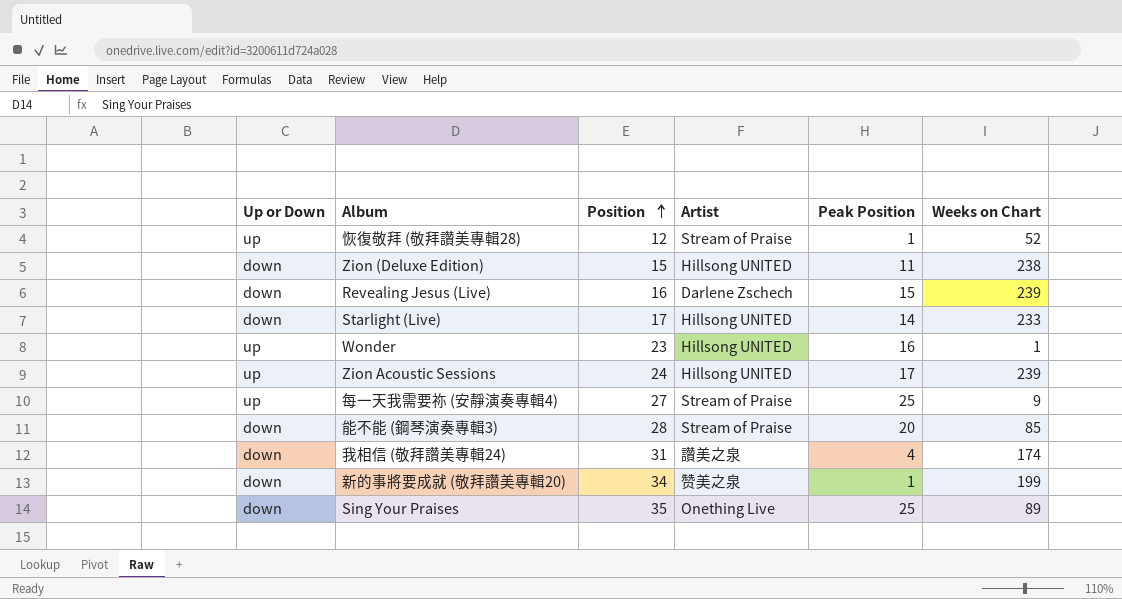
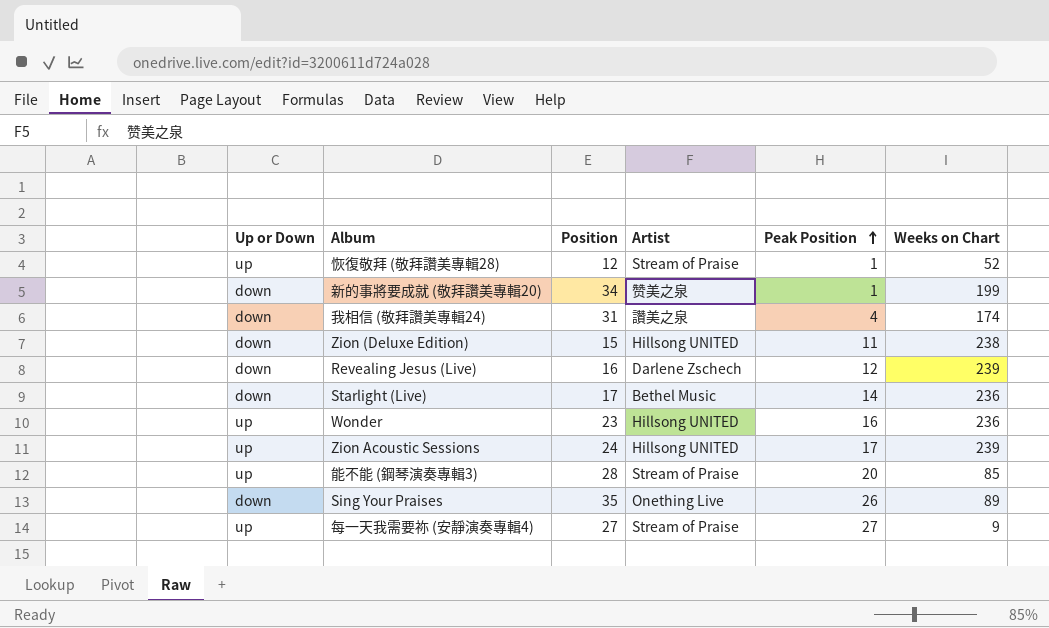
row order: Position ascending -> Peak Position ascending
Revealing Jesus (Live) | Peak Position: 15 -> 12
Starlight (Live) | Artist: Hillsong UNITED -> Bethel Music
Starlight (Live) | Weeks on Chart: 233 -> 236
Wonder | Weeks on Chart: 1 -> 236
能不能 (鋼琴演奏專輯3) | Up or Down: down -> up
Sing Your Praises | Peak Position: 25 -> 26
每一天我需要祢 (安靜演奏專輯4) | Peak Position: 25 -> 27

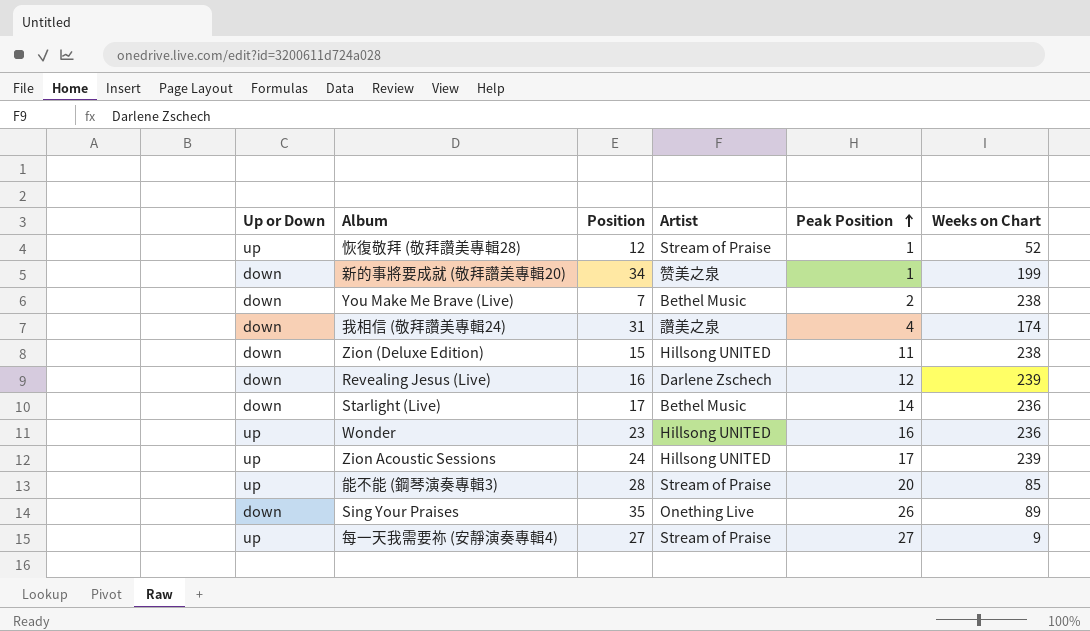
row You Make Me Brave (Live): none -> down | 7 | Bethel Music | 2 | 238

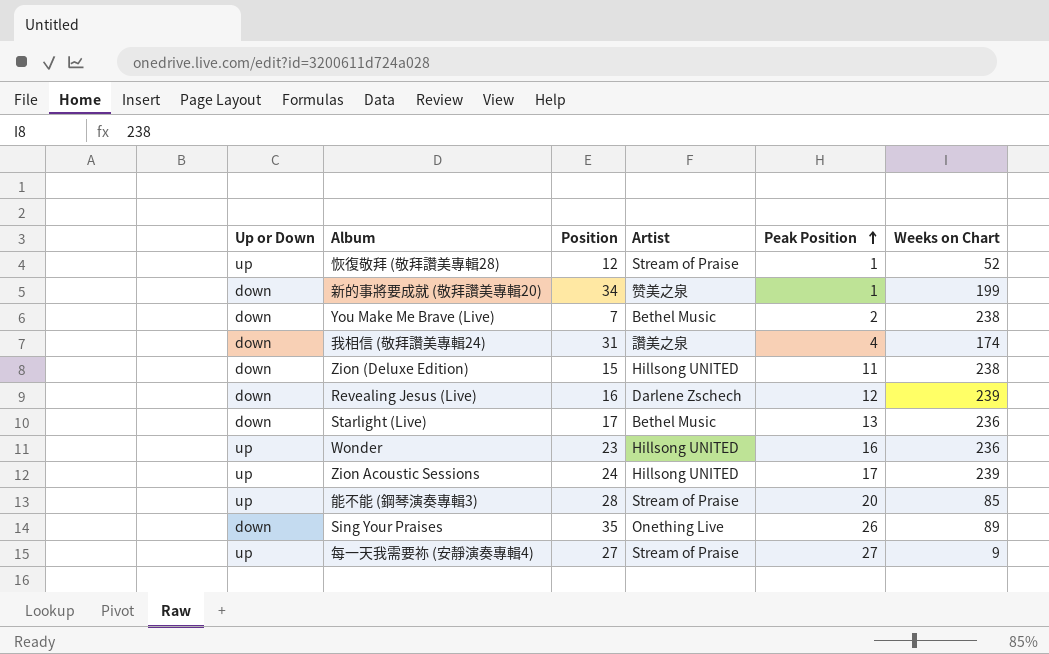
Starlight (Live) | Peak Position: 14 -> 13

